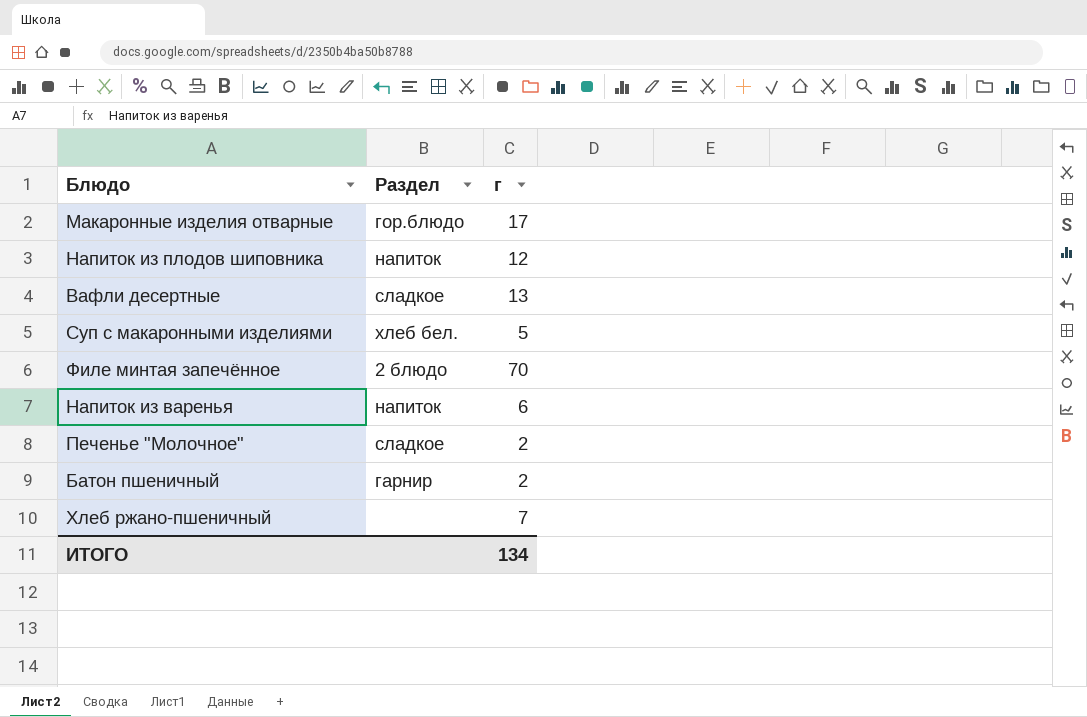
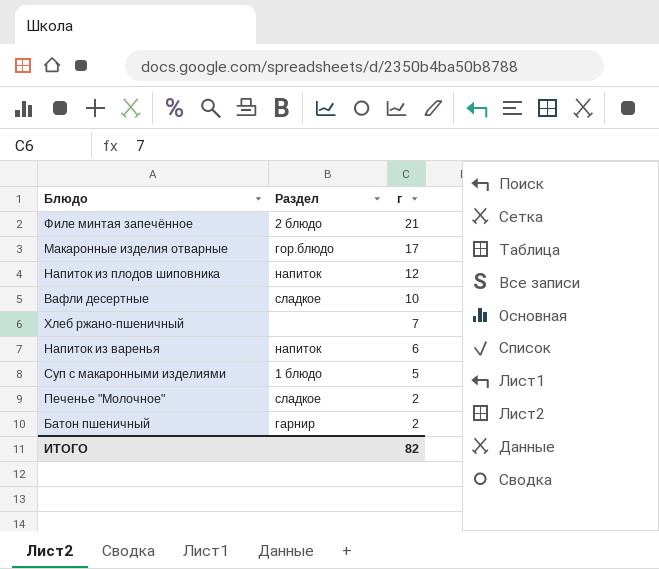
row order: none -> г descending
Филе минтая запечённое | г: 70 -> 21
Вафли десертные | г: 13 -> 10
Суп с макаронными изделиями | Раздел: хлеб бел. -> 1 блюдо
ИТОГО | г: 134 -> 82

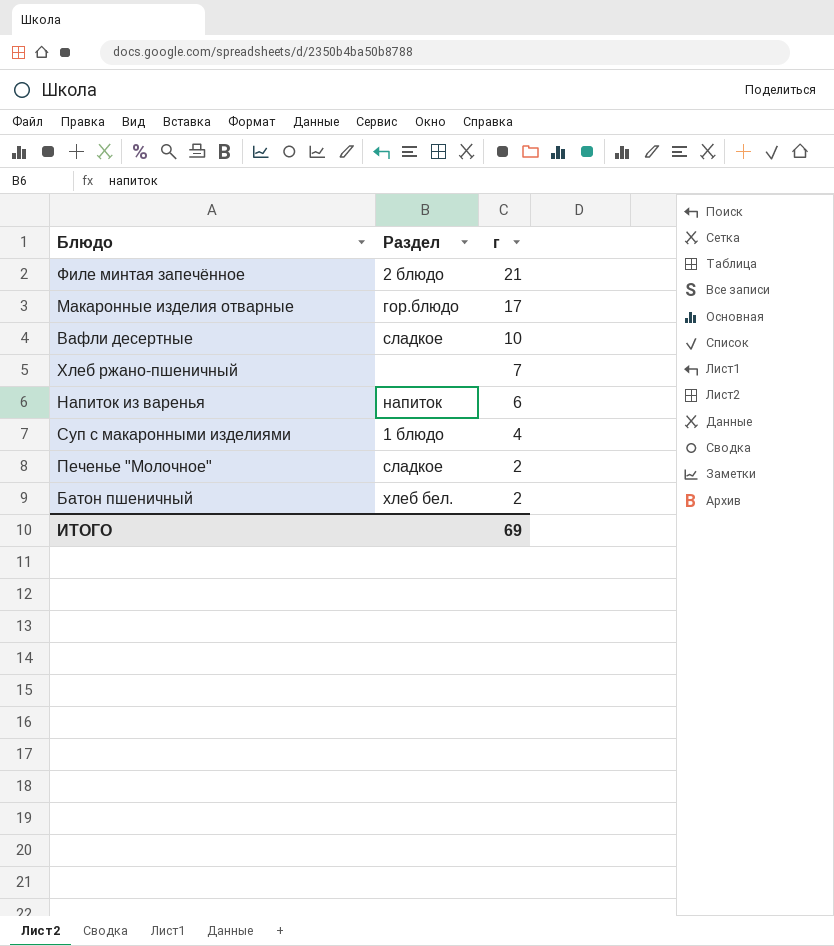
row Напиток из плодов шиповника: напиток | 12 -> none
Суп с макаронными изделиями | г: 5 -> 4
Батон пшеничный | Раздел: гарнир -> хлеб бел.
ИТОГО | г: 82 -> 69

